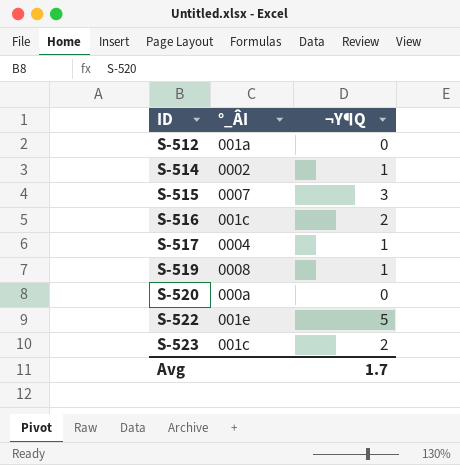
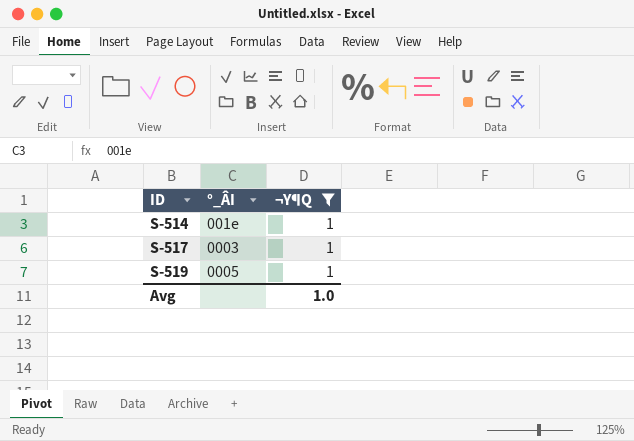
filter: none -> ¬Y¶Q = 1
S-514 | °_ÂI: 0002 -> 001e
S-517 | °_ÂI: 0004 -> 0003
S-519 | °_ÂI: 0008 -> 0005
Avg | ¬Y¶Q: 1.7 -> 1.0

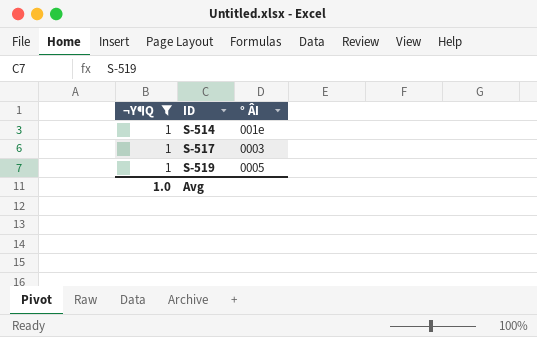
column ¬Y¶Q | position: 3 -> 1
column name: °_ÂI -> ° ÂI

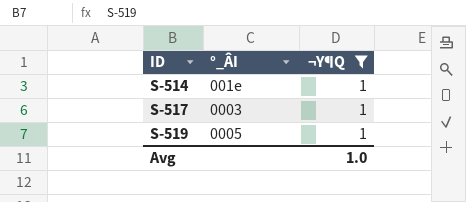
column name: ° ÂI -> °_ÂI
column ¬Y¶Q | position: 1 -> 3

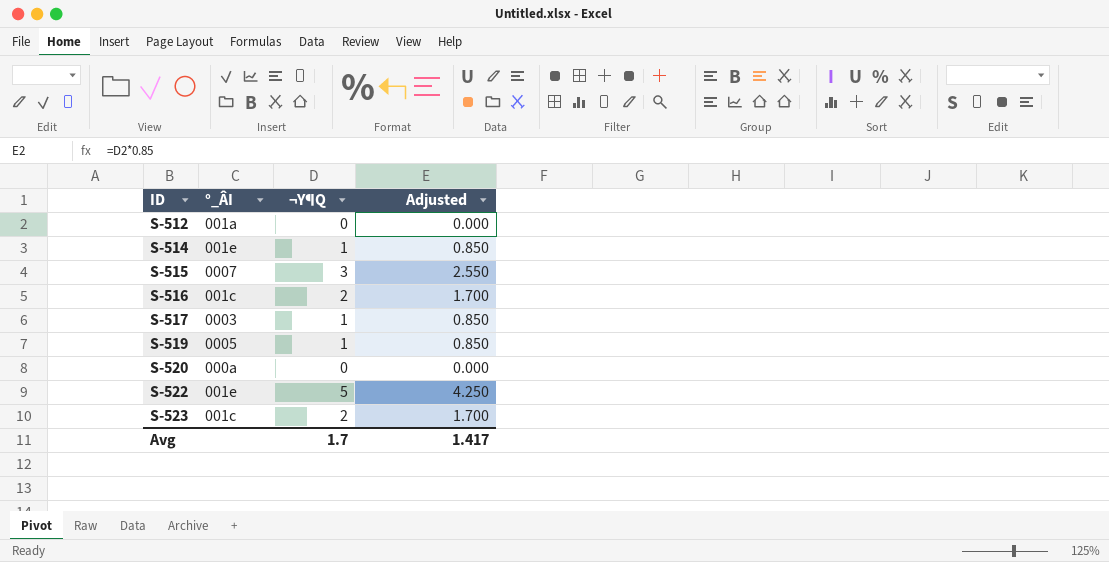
filter: ¬Y¶Q = 1 -> none
column Adjusted | formula: none -> [¬Y¶Q] * 0.85
Avg | ¬Y¶Q: 1.0 -> 1.7

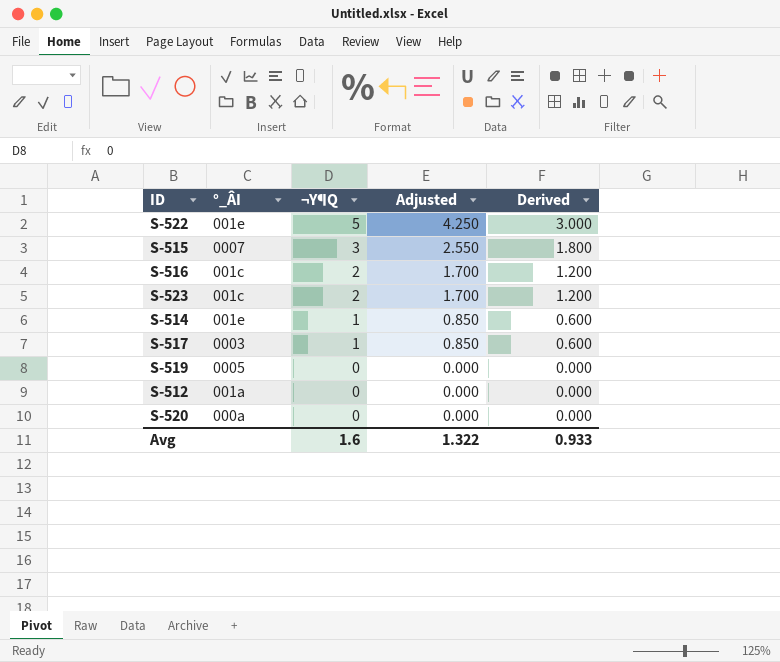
row order: ID ascending -> ¬Y¶Q descending
column Derived | formula: none -> [¬Y¶Q] * 0.6
S-519 | ¬Y¶Q: 1 -> 0
S-519 | Adjusted: 0.850 -> 0.000
Avg | ¬Y¶Q: 1.7 -> 1.6
Avg | Adjusted: 1.417 -> 1.322

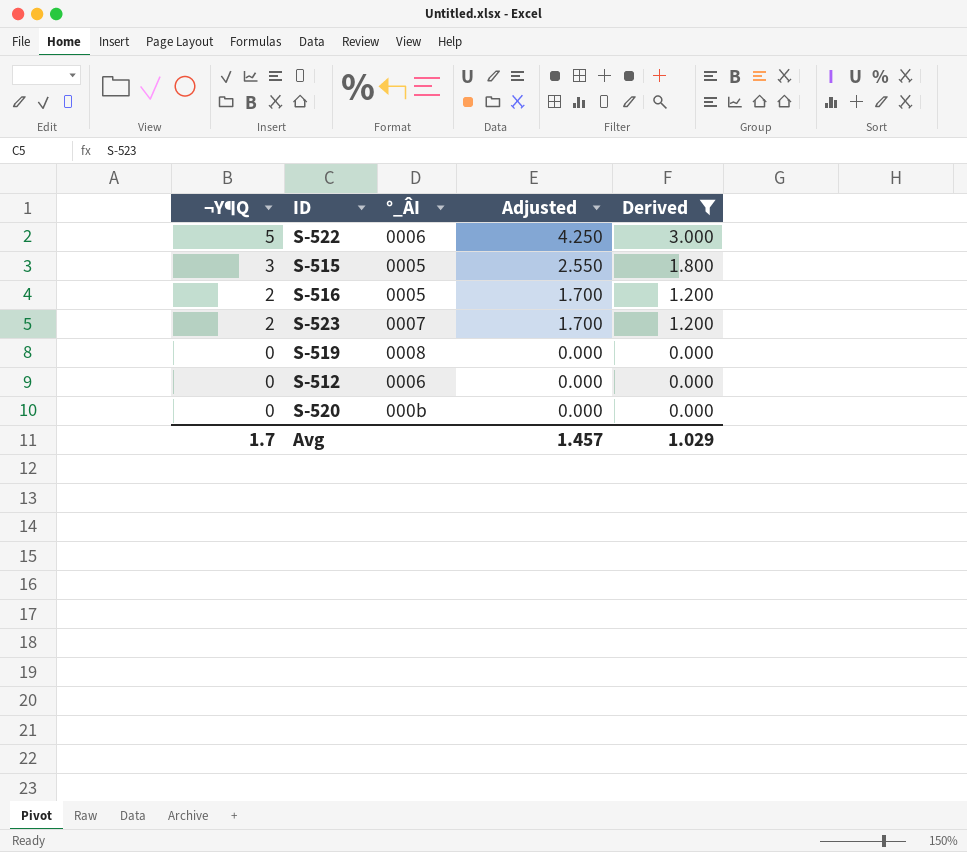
filter: none -> Derived != 0.600
column ¬Y¶Q | position: 3 -> 1
S-522 | °_ÂI: 001e -> 0006
S-515 | °_ÂI: 0007 -> 0005
S-516 | °_ÂI: 001c -> 0005
S-523 | °_ÂI: 001c -> 0007
S-519 | °_ÂI: 0005 -> 0008
S-512 | °_ÂI: 001a -> 0006
S-520 | °_ÂI: 000a -> 000b
Avg | ¬Y¶Q: 1.6 -> 1.7
Avg | Adjusted: 1.322 -> 1.457
Avg | Derived: 0.933 -> 1.029

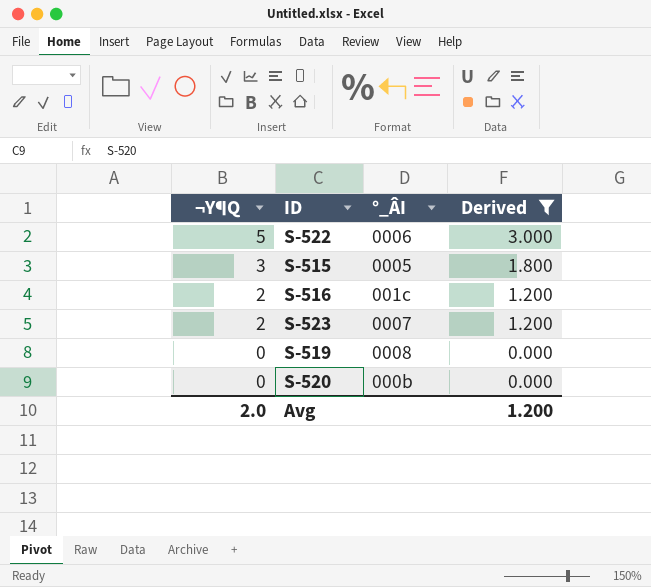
column Adjusted | formula: [¬Y¶Q] * 0.85 -> none
row S-512: 0 | 0006 | 0.000 | 0.000 -> none
S-516 | °_ÂI: 0005 -> 001c
Avg | ¬Y¶Q: 1.7 -> 2.0
Avg | Derived: 1.029 -> 1.200

